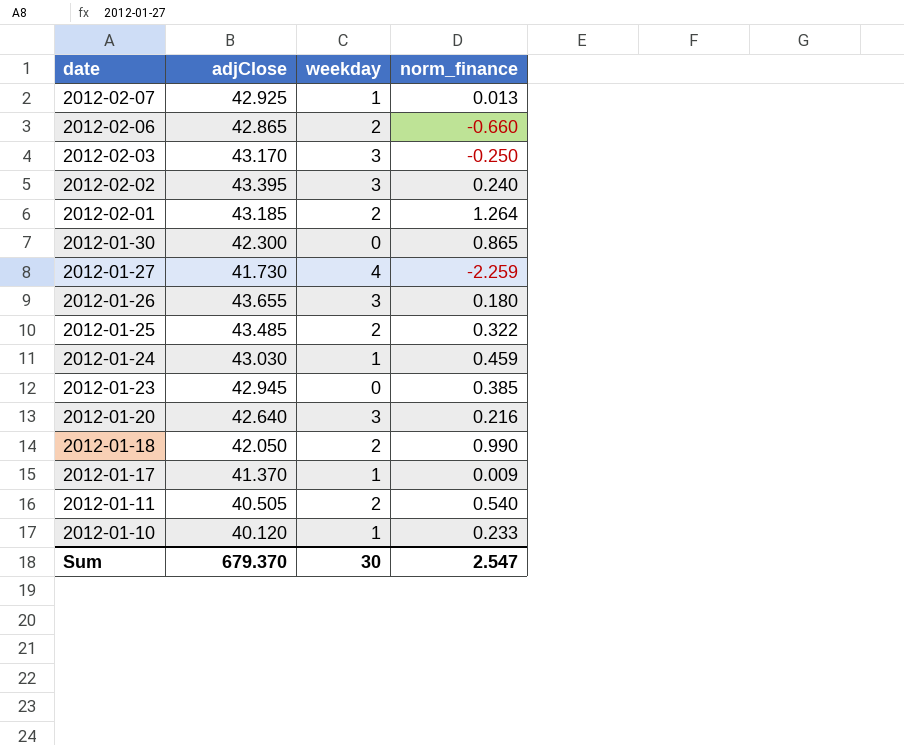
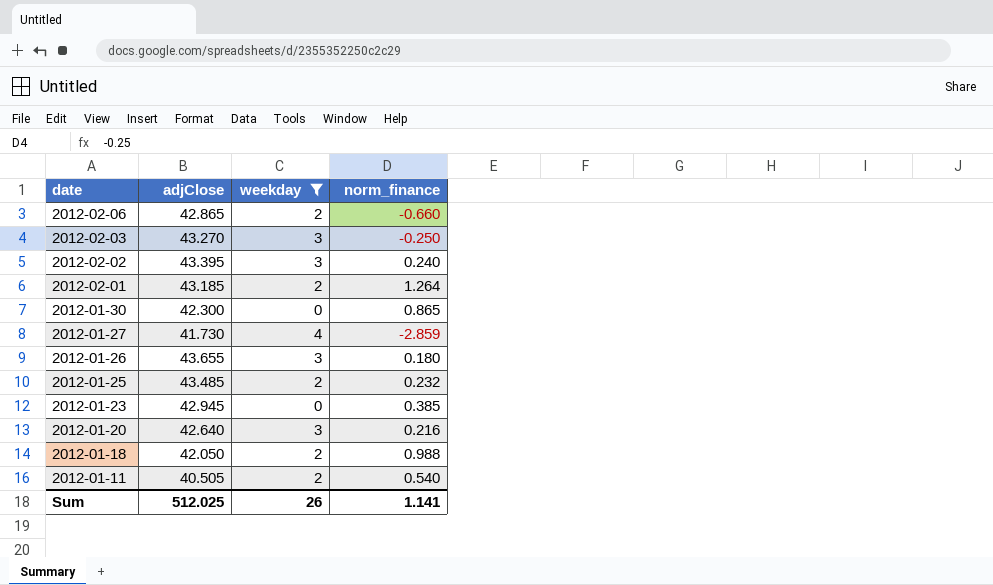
filter: none -> weekday != 1
2012-02-03 | adjClose: 43.170 -> 43.270
2012-01-27 | norm_finance: -2.259 -> -2.859
2012-01-25 | norm_finance: 0.322 -> 0.232
2012-01-18 | norm_finance: 0.990 -> 0.988
Sum | adjClose: 679.370 -> 512.025
Sum | weekday: 30 -> 26
Sum | norm_finance: 2.547 -> 1.141

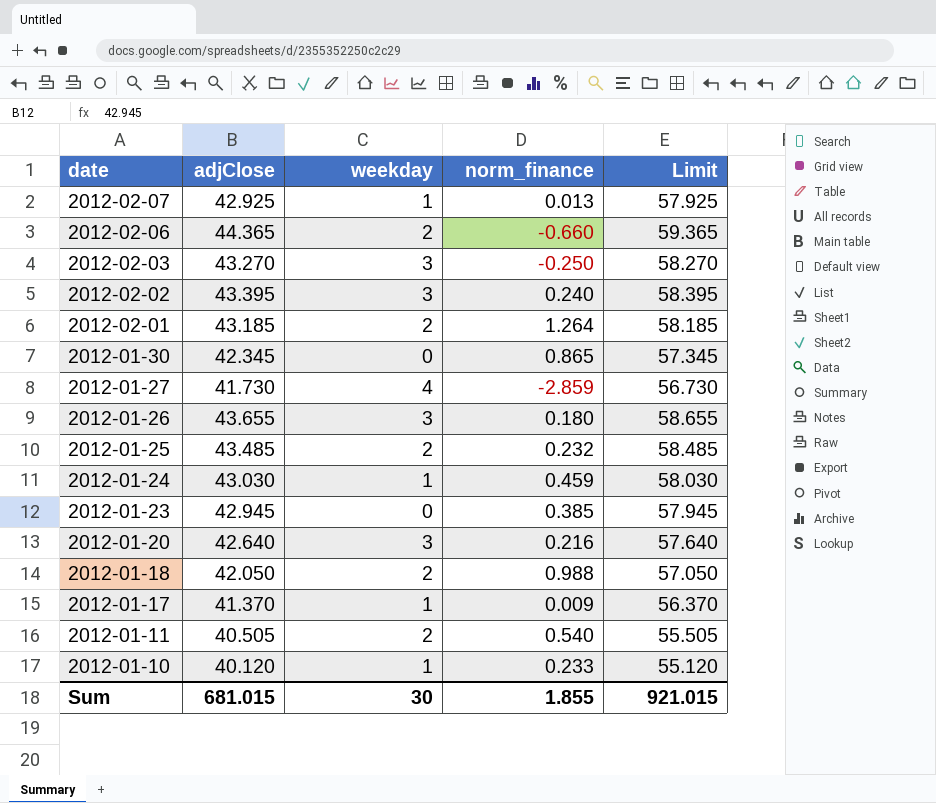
filter: weekday != 1 -> none
column Limit | formula: none -> [adjClose] + 15
2012-02-06 | adjClose: 42.865 -> 44.365
2012-01-30 | adjClose: 42.300 -> 42.345
Sum | adjClose: 512.025 -> 681.015
Sum | weekday: 26 -> 30
Sum | norm_finance: 1.141 -> 1.855

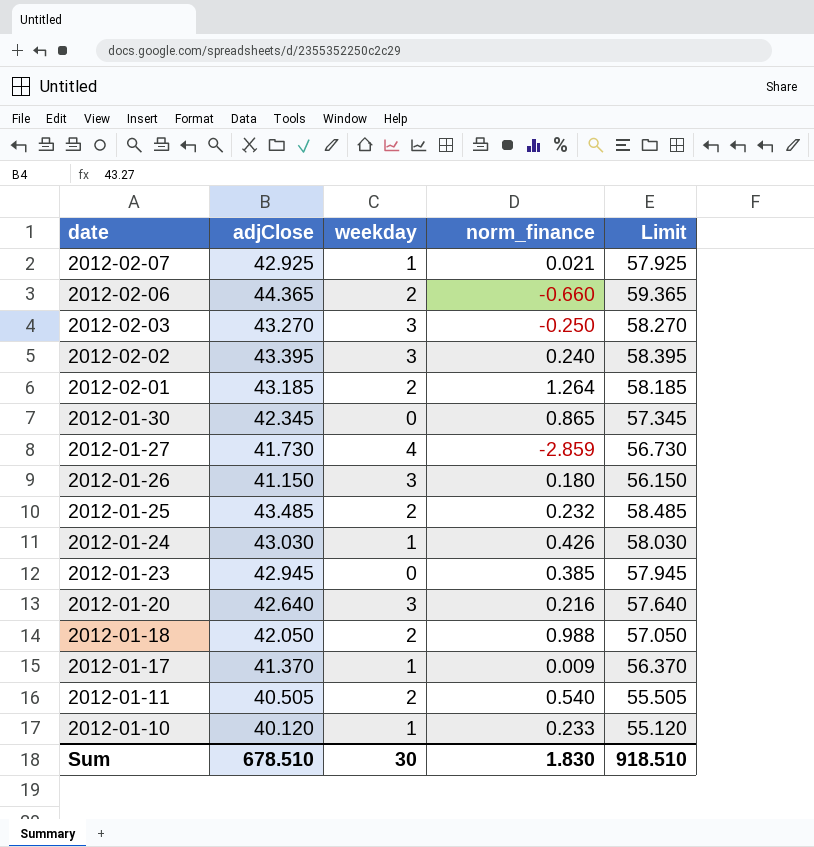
2012-02-07 | norm_finance: 0.013 -> 0.021
2012-01-26 | adjClose: 43.655 -> 41.150
2012-01-26 | Limit: 58.655 -> 56.150
2012-01-24 | norm_finance: 0.459 -> 0.426
Sum | adjClose: 681.015 -> 678.510
Sum | norm_finance: 1.855 -> 1.830
Sum | Limit: 921.015 -> 918.510

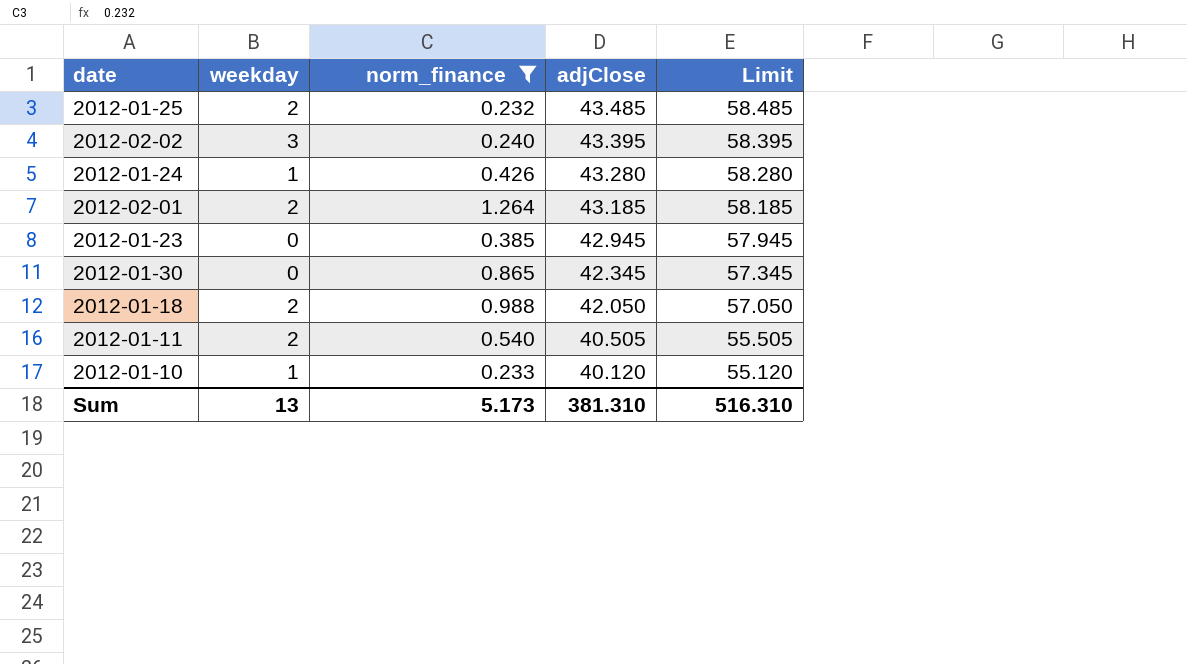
filter: none -> norm_finance >= 0.232
row order: date descending -> adjClose descending
column adjClose | position: 2 -> 4
2012-01-24 | adjClose: 43.030 -> 43.280
2012-01-24 | Limit: 58.030 -> 58.280
Sum | weekday: 30 -> 13
Sum | norm_finance: 1.830 -> 5.173
Sum | adjClose: 678.510 -> 381.310
Sum | Limit: 918.510 -> 516.310

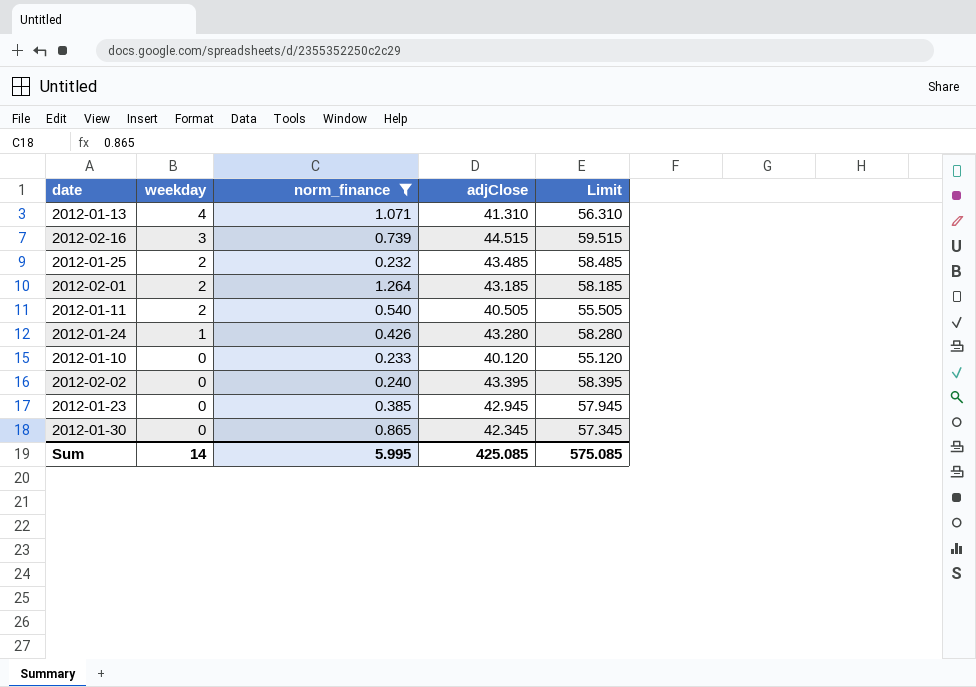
row order: adjClose descending -> weekday descending
row 2012-01-18: 2 | 0.988 | 42.050 | 57.050 -> none
row 2012-01-13: none -> 4 | 1.071 | 41.310 | 56.310
row 2012-02-16: none -> 3 | 0.739 | 44.515 | 59.515
2012-01-10 | weekday: 1 -> 0
2012-02-02 | weekday: 3 -> 0
Sum | weekday: 13 -> 14
Sum | norm_finance: 5.173 -> 5.995
Sum | adjClose: 381.310 -> 425.085
Sum | Limit: 516.310 -> 575.085

